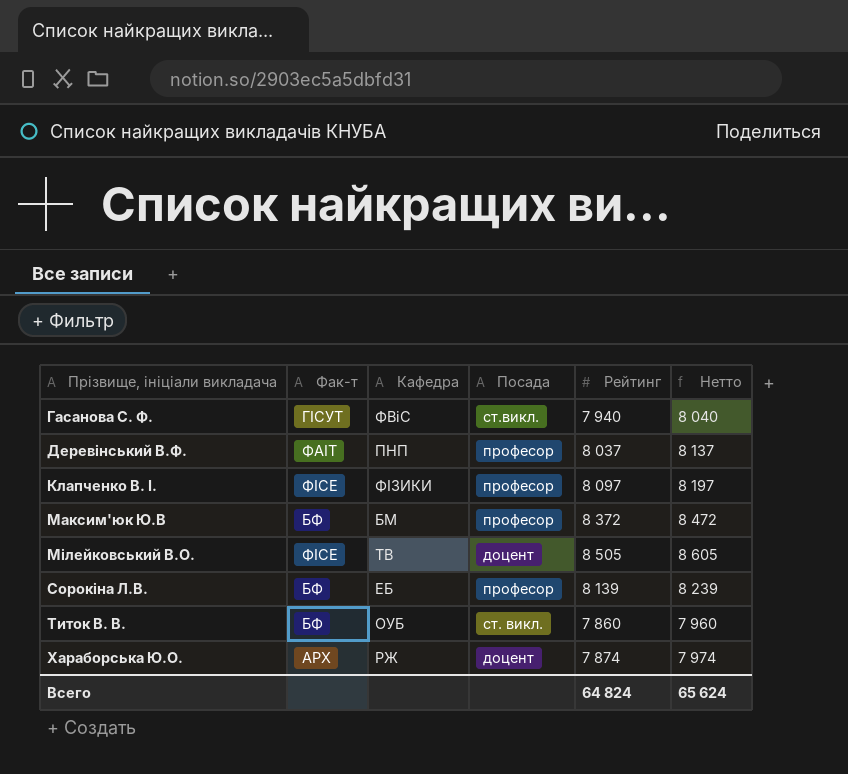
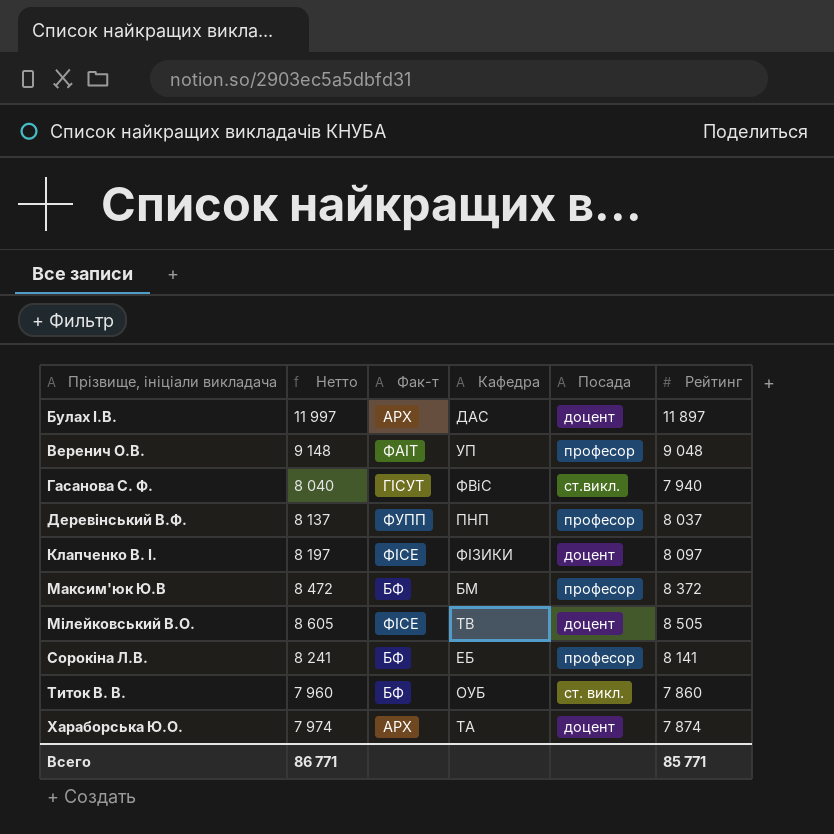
column Нетто | position: 6 -> 2
row Булах І.В.: none -> 11 997 | АРХ | ДАС | доцент | 11 897
row Веренич О.В.: none -> 9 148 | ФАІТ | УП | професор | 9 048
Деревінський В.Ф. | Фак-т: ФАІТ -> ФУПП
Клапченко В. І. | Посада: професор -> доцент
Сорокіна Л.В. | Нетто: 8 239 -> 8 241
Сорокіна Л.В. | Рейтинг: 8 139 -> 8 141
Хараборська Ю.О. | Кафедра: РЖ -> ТА
Всего | Нетто: 65 624 -> 86 771
Всего | Рейтинг: 64 824 -> 85 771

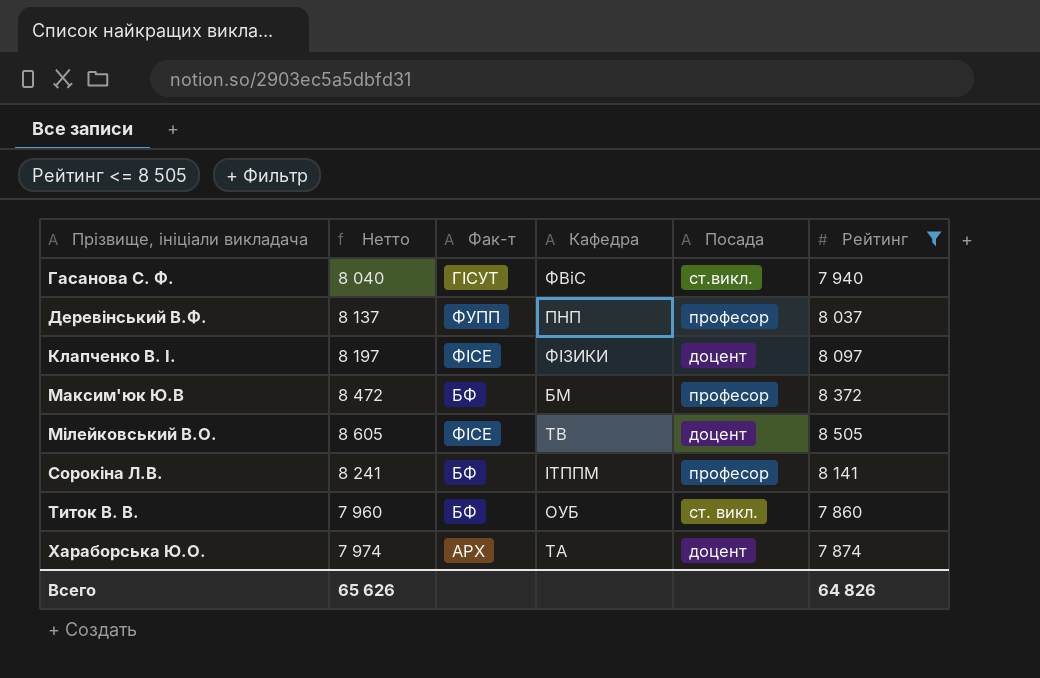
filter: none -> Рейтинг <= 8 505
Сорокіна Л.В. | Кафедра: ЕБ -> ІТППМ
Всего | Нетто: 86 771 -> 65 626
Всего | Рейтинг: 85 771 -> 64 826

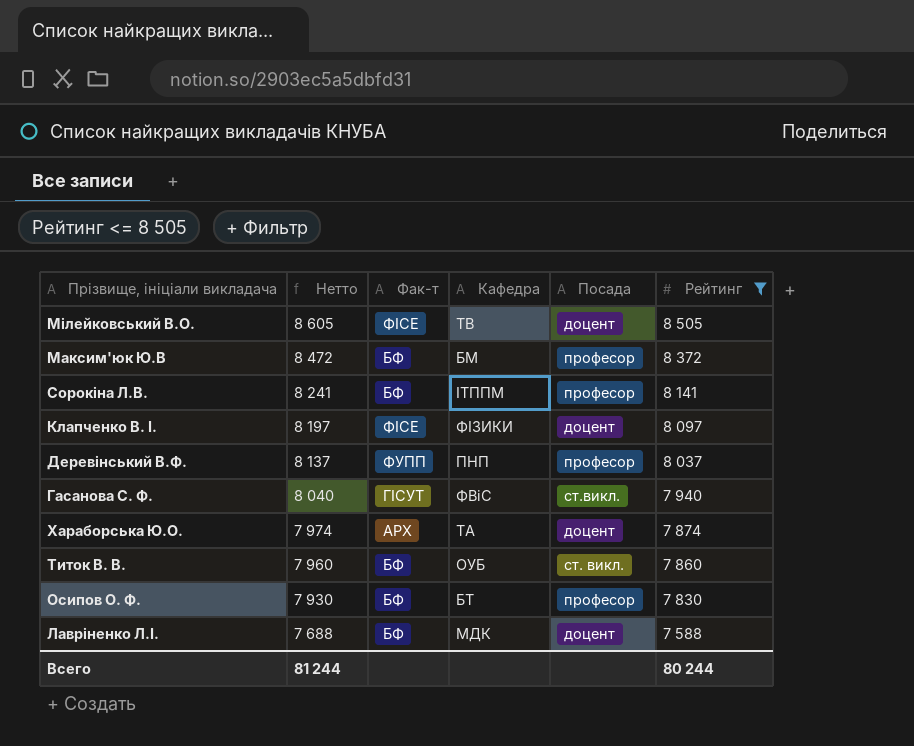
row order: Прізвище, ініціали викладача ascending -> Нетто descending
row Осипов О. Ф.: none -> 7 930 | БФ | БТ | професор | 7 830
row Лавріненко Л.І.: none -> 7 688 | БФ | МДК | доцент | 7 588
Всего | Нетто: 65 626 -> 81 244
Всего | Рейтинг: 64 826 -> 80 244

